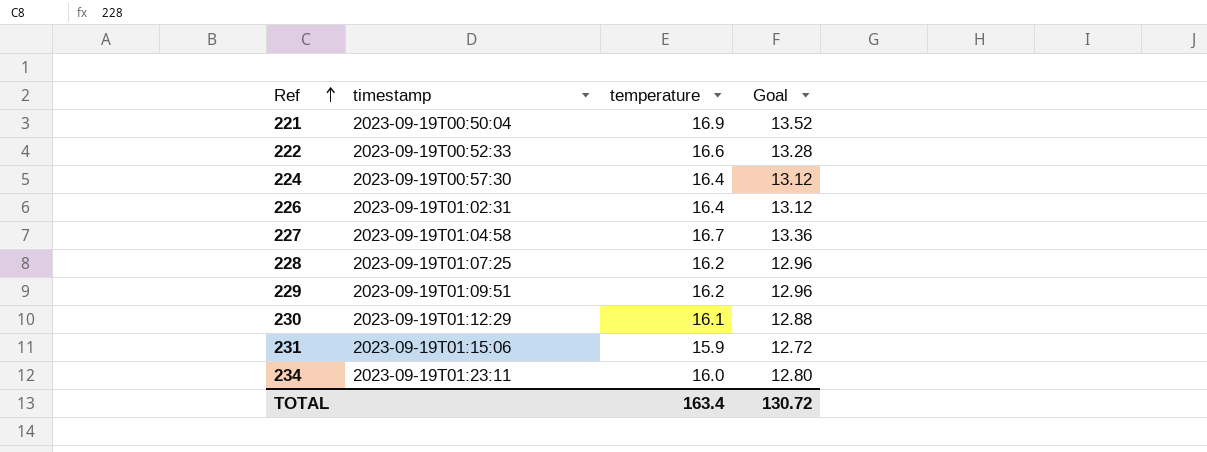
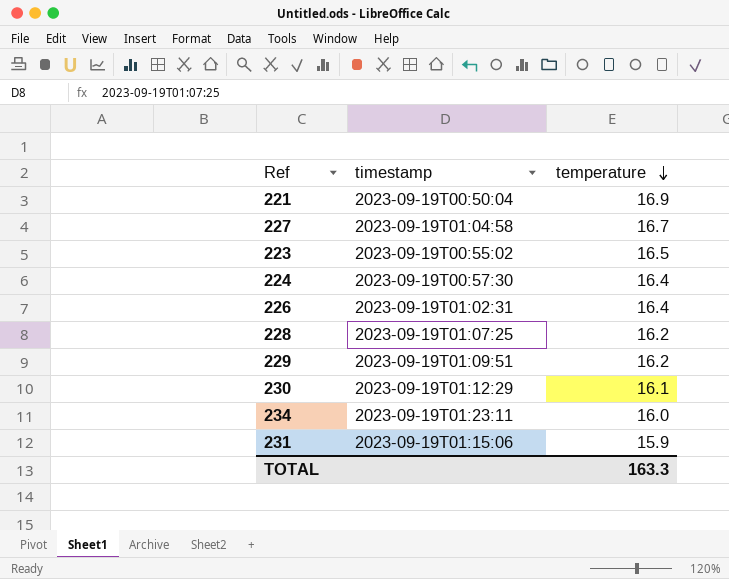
row order: Ref ascending -> temperature descending
column Goal | formula: [temperature] * 0.8 -> none
row 222: 2023-09-19T00:52:33 | 16.6 | 13.28 -> none
row 223: none -> 2023-09-19T00:55:02 | 16.5
TOTAL | temperature: 163.4 -> 163.3

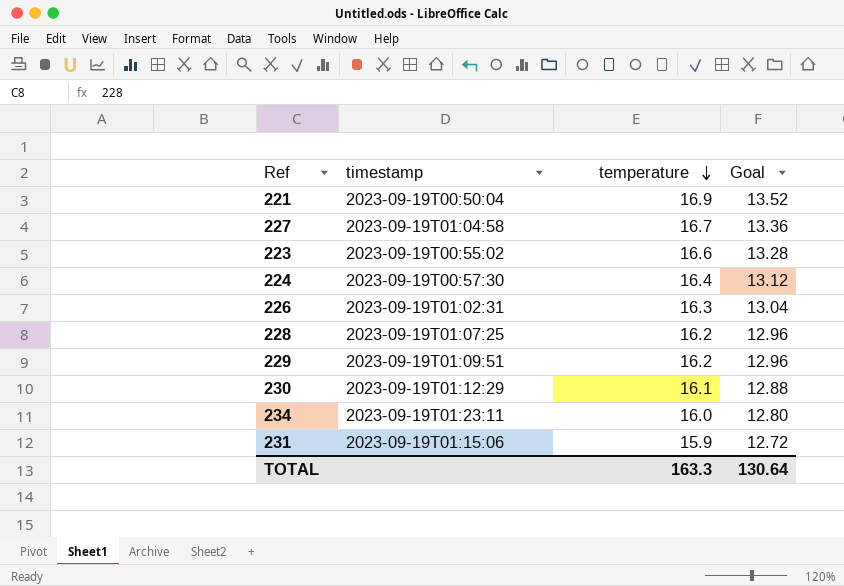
column Goal | formula: none -> [temperature] * 0.8
223 | temperature: 16.5 -> 16.6
226 | temperature: 16.4 -> 16.3

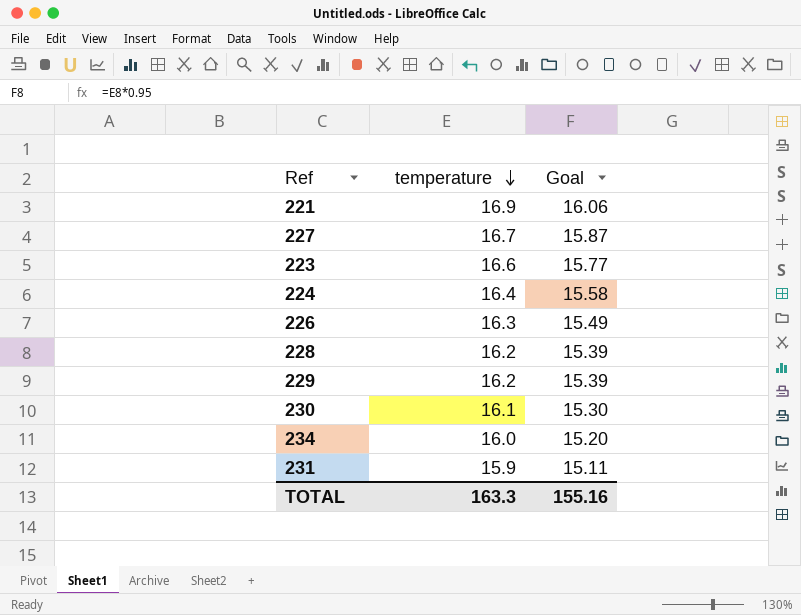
column timestamp | position: 2 -> none
column Goal | formula: [temperature] * 0.8 -> [temperature] * 0.95
TOTAL | Goal: 130.64 -> 155.16

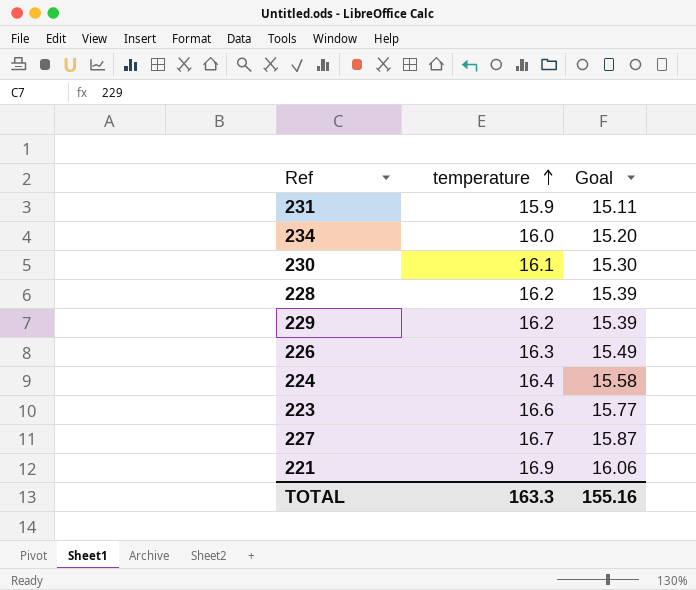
row order: temperature descending -> temperature ascending

